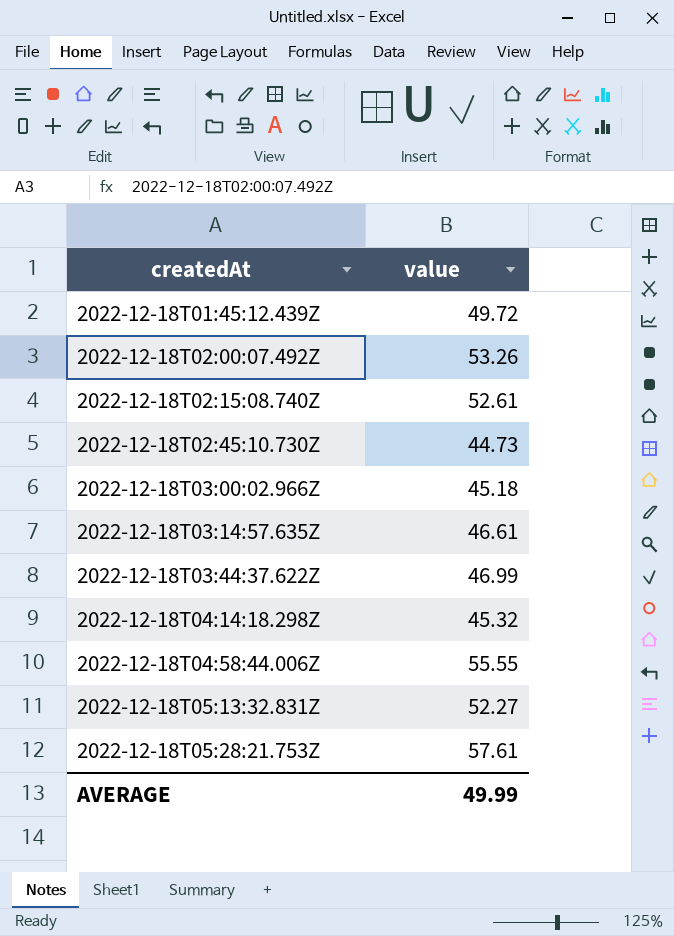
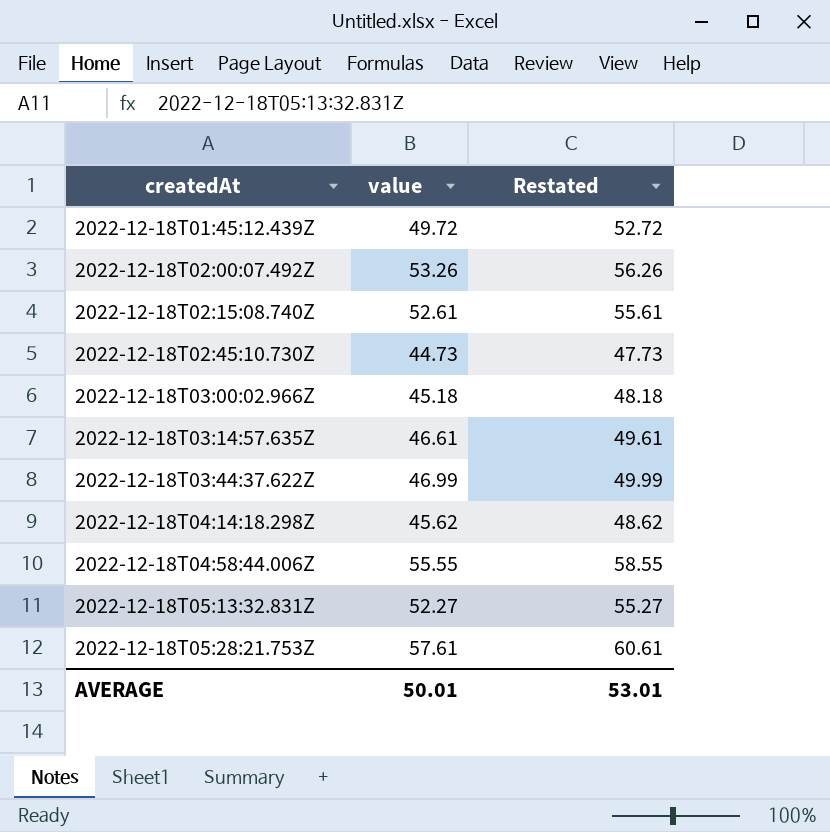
column Restated | formula: none -> [value] + 3
2022-12-18T04:14:18.298Z | value: 45.32 -> 45.62
AVERAGE | value: 49.99 -> 50.01

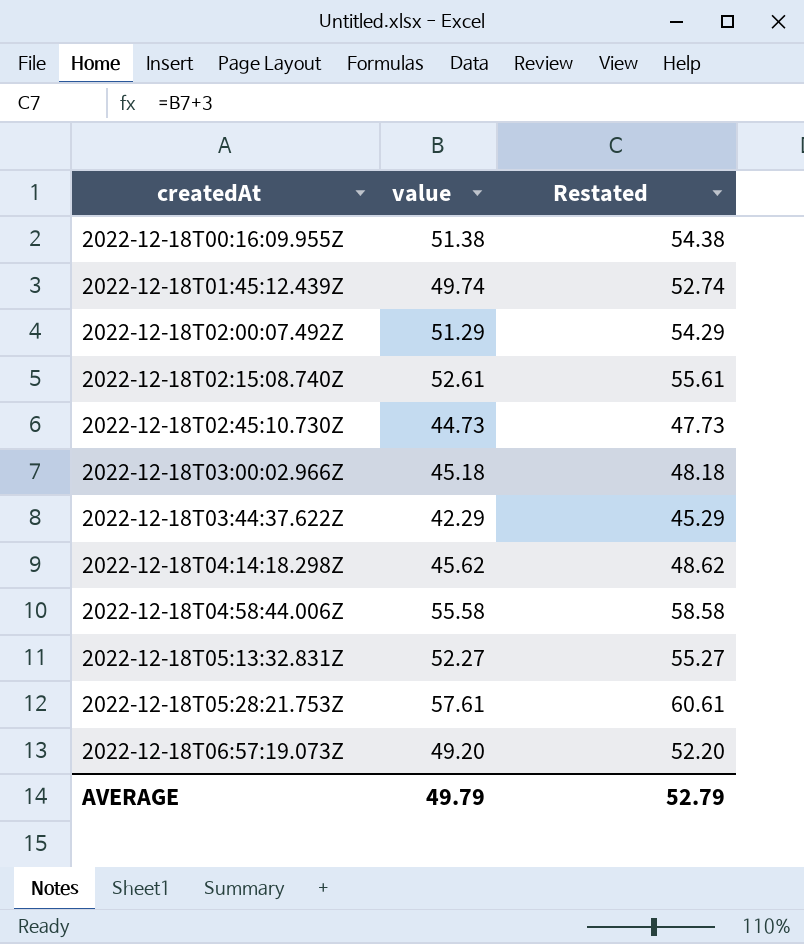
row 2022-12-18T03:14:57.635Z: 46.61 | 49.61 -> none
row 2022-12-18T00:16:09.955Z: none -> 51.38 | 54.38
2022-12-18T01:45:12.439Z | value: 49.72 -> 49.74
2022-12-18T01:45:12.439Z | Restated: 52.72 -> 52.74
2022-12-18T02:00:07.492Z | value: 53.26 -> 51.29
2022-12-18T02:00:07.492Z | Restated: 56.26 -> 54.29
2022-12-18T03:44:37.622Z | value: 46.99 -> 42.29
2022-12-18T03:44:37.622Z | Restated: 49.99 -> 45.29
2022-12-18T04:58:44.006Z | value: 55.55 -> 55.58
2022-12-18T04:58:44.006Z | Restated: 58.55 -> 58.58
row 2022-12-18T06:57:19.073Z: none -> 49.20 | 52.20
AVERAGE | value: 50.01 -> 49.79
AVERAGE | Restated: 53.01 -> 52.79

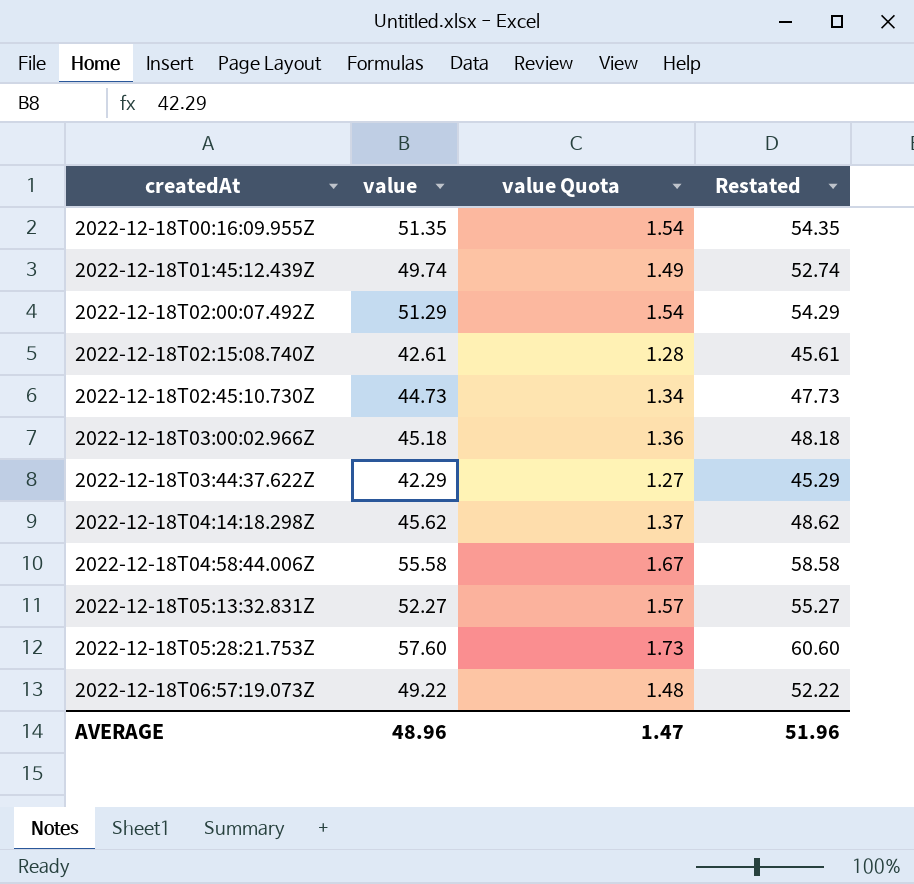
column value Quota | formula: none -> [value] * 0.03
2022-12-18T00:16:09.955Z | value: 51.38 -> 51.35
2022-12-18T00:16:09.955Z | Restated: 54.38 -> 54.35
2022-12-18T02:15:08.740Z | value: 52.61 -> 42.61
2022-12-18T02:15:08.740Z | Restated: 55.61 -> 45.61
2022-12-18T05:28:21.753Z | value: 57.61 -> 57.60
2022-12-18T05:28:21.753Z | Restated: 60.61 -> 60.60
2022-12-18T06:57:19.073Z | value: 49.20 -> 49.22
2022-12-18T06:57:19.073Z | Restated: 52.20 -> 52.22
AVERAGE | value: 49.79 -> 48.96
AVERAGE | Restated: 52.79 -> 51.96

